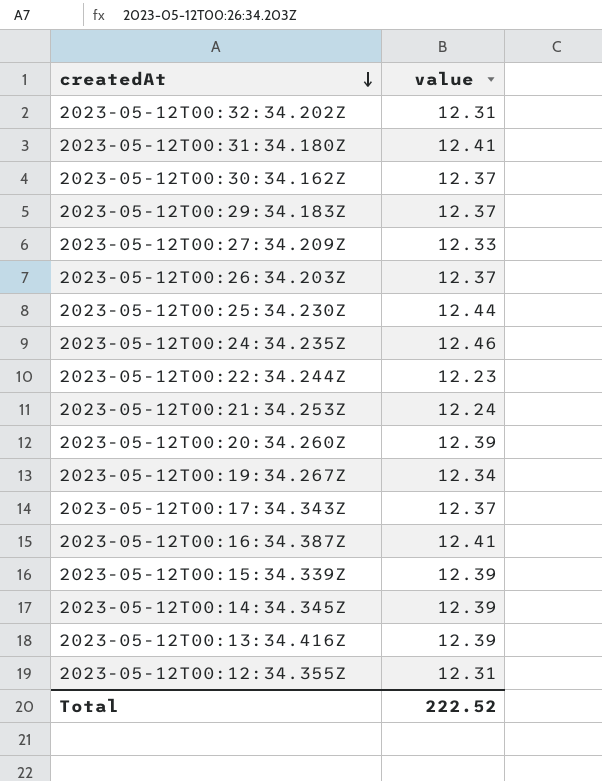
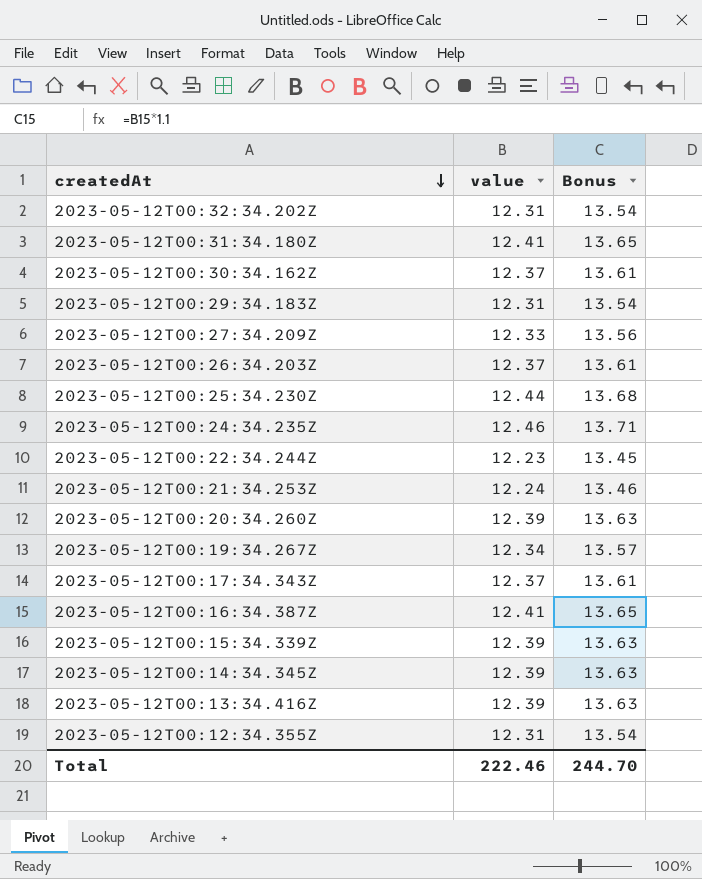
column Bonus | formula: none -> [value] * 1.1
2023-05-12T00:29:34.183Z | value: 12.37 -> 12.31
Total | value: 222.52 -> 222.46

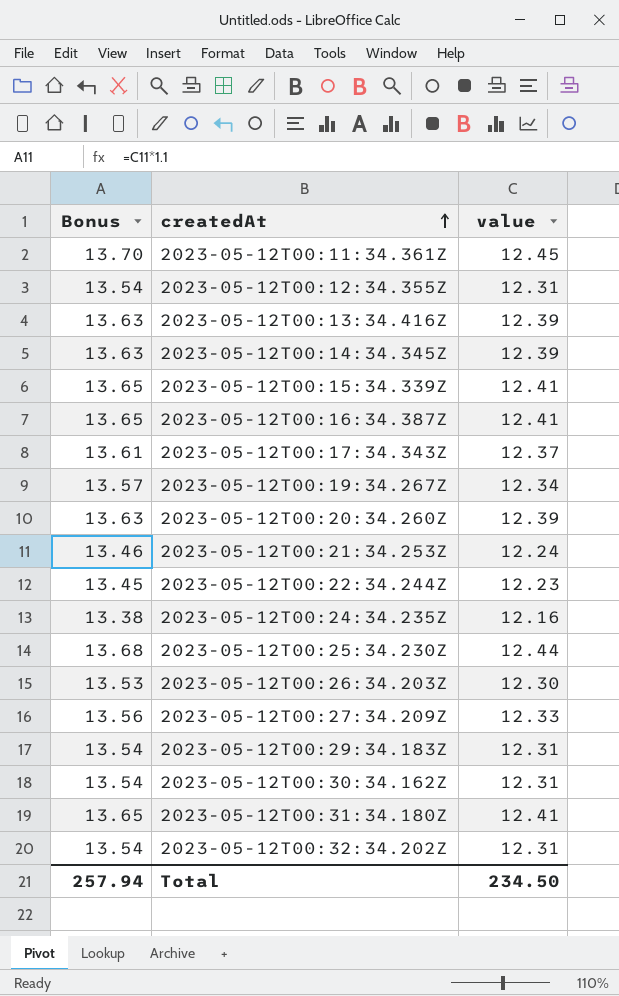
row order: createdAt descending -> createdAt ascending
column Bonus | position: 3 -> 1
row 2023-05-12T00:11:34.361Z: none -> 13.70 | 12.45
2023-05-12T00:15:34.339Z | Bonus: 13.63 -> 13.65
2023-05-12T00:15:34.339Z | value: 12.39 -> 12.41
2023-05-12T00:24:34.235Z | Bonus: 13.71 -> 13.38
2023-05-12T00:24:34.235Z | value: 12.46 -> 12.16
2023-05-12T00:26:34.203Z | Bonus: 13.61 -> 13.53
2023-05-12T00:26:34.203Z | value: 12.37 -> 12.30
2023-05-12T00:30:34.162Z | Bonus: 13.61 -> 13.54
2023-05-12T00:30:34.162Z | value: 12.37 -> 12.31
Total | Bonus: 244.70 -> 257.94
Total | value: 222.46 -> 234.50

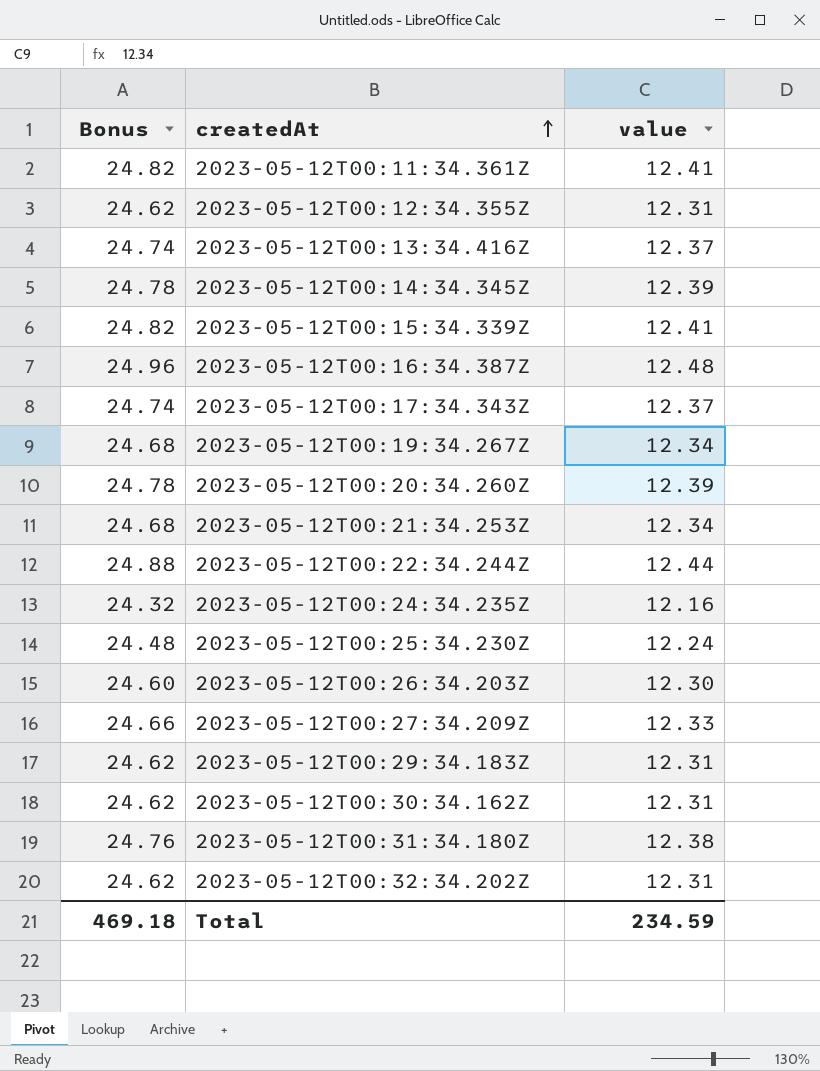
column Bonus | formula: [value] * 1.1 -> [value] * 2
2023-05-12T00:11:34.361Z | value: 12.45 -> 12.41
2023-05-12T00:13:34.416Z | value: 12.39 -> 12.37
2023-05-12T00:16:34.387Z | value: 12.41 -> 12.48
2023-05-12T00:21:34.253Z | value: 12.24 -> 12.34
2023-05-12T00:22:34.244Z | value: 12.23 -> 12.44
2023-05-12T00:25:34.230Z | value: 12.44 -> 12.24
2023-05-12T00:31:34.180Z | value: 12.41 -> 12.38
Total | Bonus: 257.94 -> 469.18
Total | value: 234.50 -> 234.59

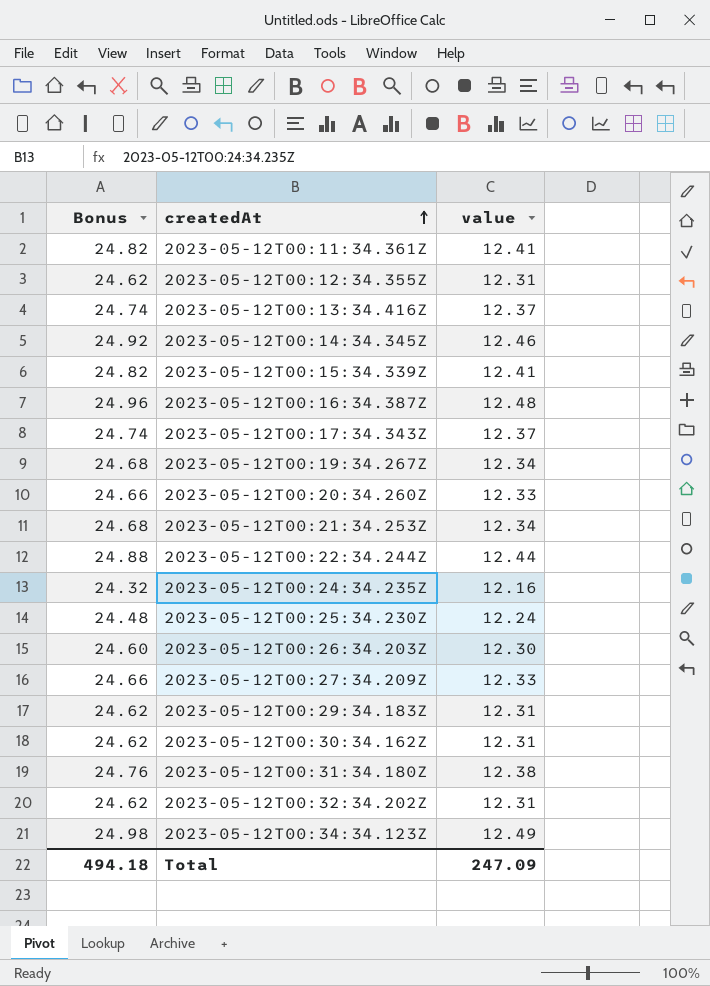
2023-05-12T00:14:34.345Z | Bonus: 24.78 -> 24.92
2023-05-12T00:14:34.345Z | value: 12.39 -> 12.46
2023-05-12T00:20:34.260Z | Bonus: 24.78 -> 24.66
2023-05-12T00:20:34.260Z | value: 12.39 -> 12.33
row 2023-05-12T00:34:34.123Z: none -> 24.98 | 12.49
Total | Bonus: 469.18 -> 494.18
Total | value: 234.59 -> 247.09

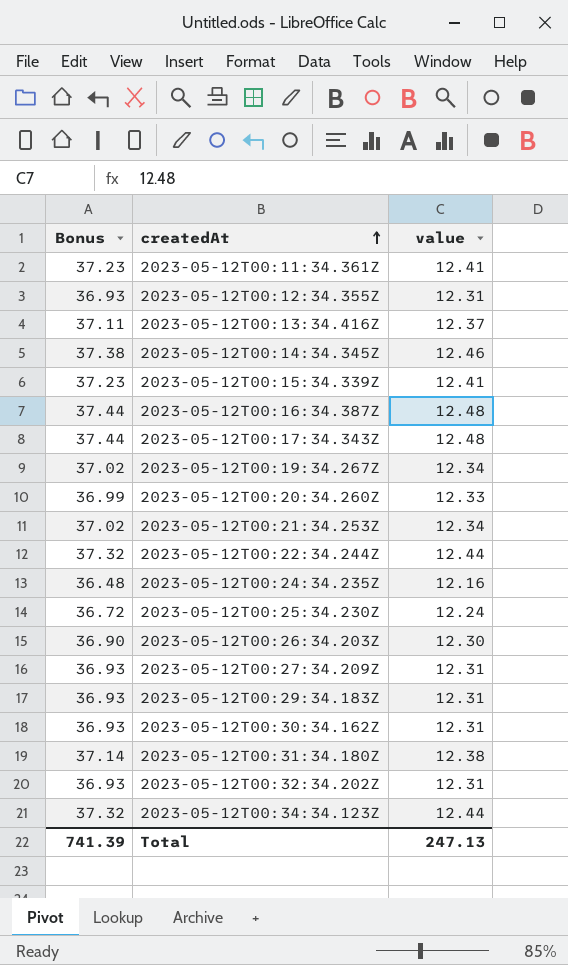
column Bonus | formula: [value] * 2 -> [value] * 3
2023-05-12T00:17:34.343Z | value: 12.37 -> 12.48
2023-05-12T00:27:34.209Z | value: 12.33 -> 12.31
2023-05-12T00:34:34.123Z | value: 12.49 -> 12.44
Total | Bonus: 494.18 -> 741.39
Total | value: 247.09 -> 247.13

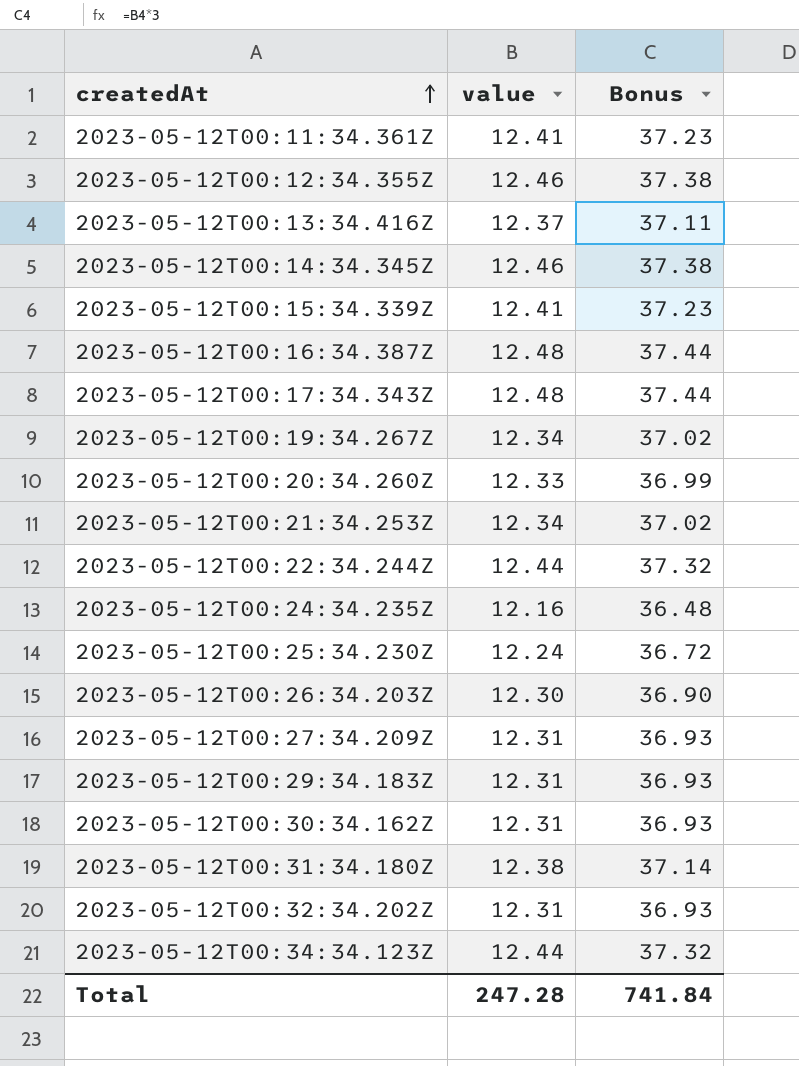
column Bonus | position: 1 -> 3
2023-05-12T00:12:34.355Z | value: 12.31 -> 12.46
2023-05-12T00:12:34.355Z | Bonus: 36.93 -> 37.38
Total | value: 247.13 -> 247.28
Total | Bonus: 741.39 -> 741.84

